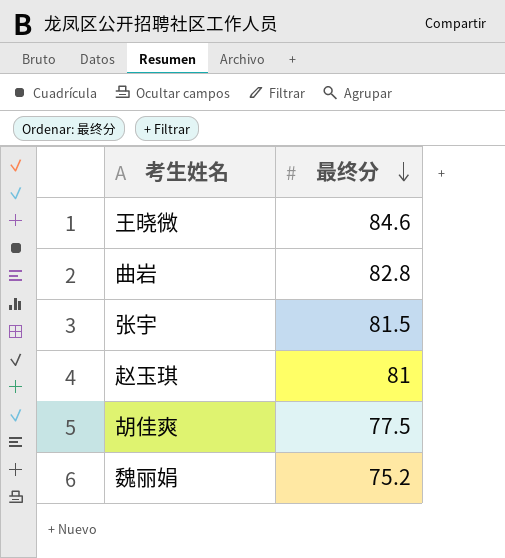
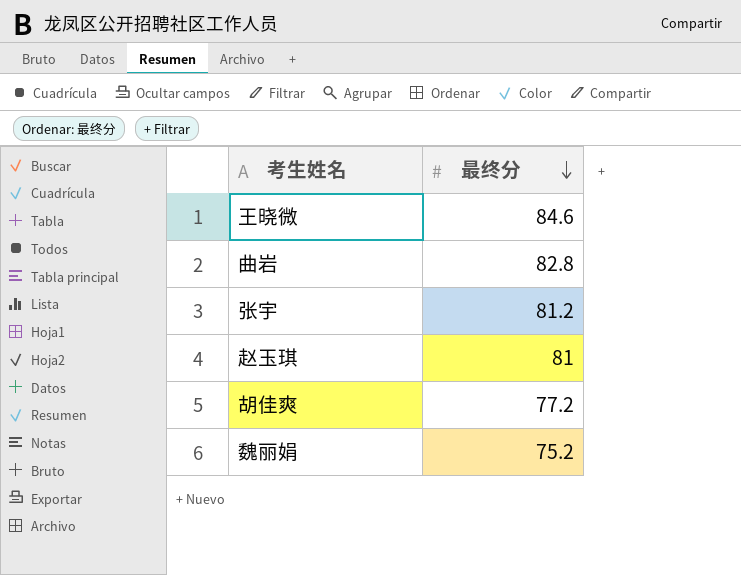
张宇 | 最终分: 81.5 -> 81.2
胡佳爽 | 最终分: 77.5 -> 77.2

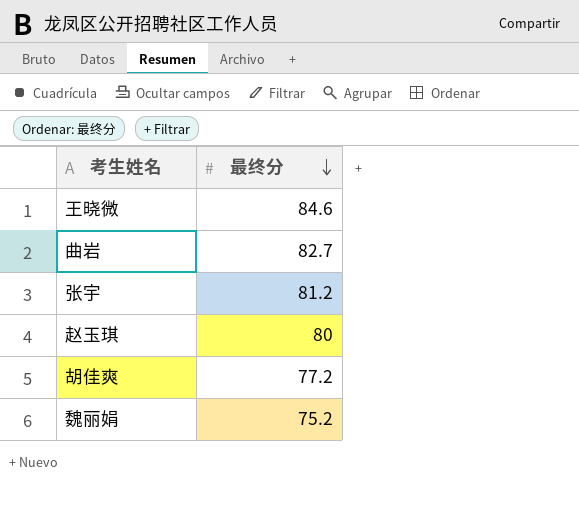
曲岩 | 最终分: 82.8 -> 82.7
赵玉琪 | 最终分: 81 -> 80

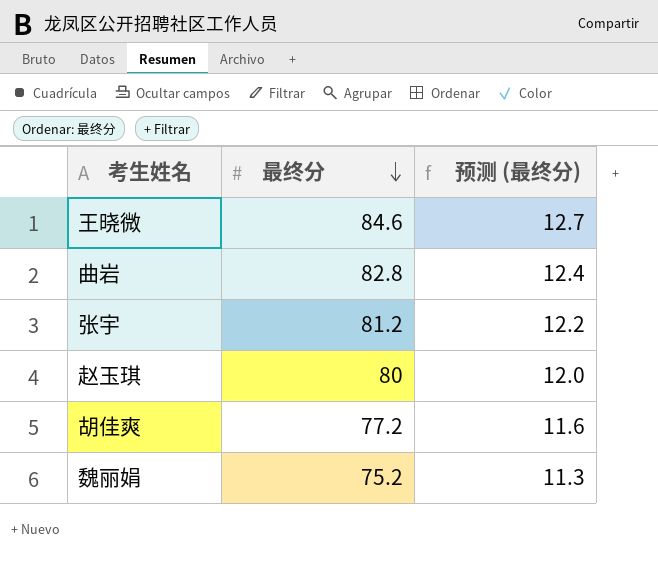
column 预测 (最终分) | formula: none -> [最终分] * 0.15
曲岩 | 最终分: 82.7 -> 82.8

